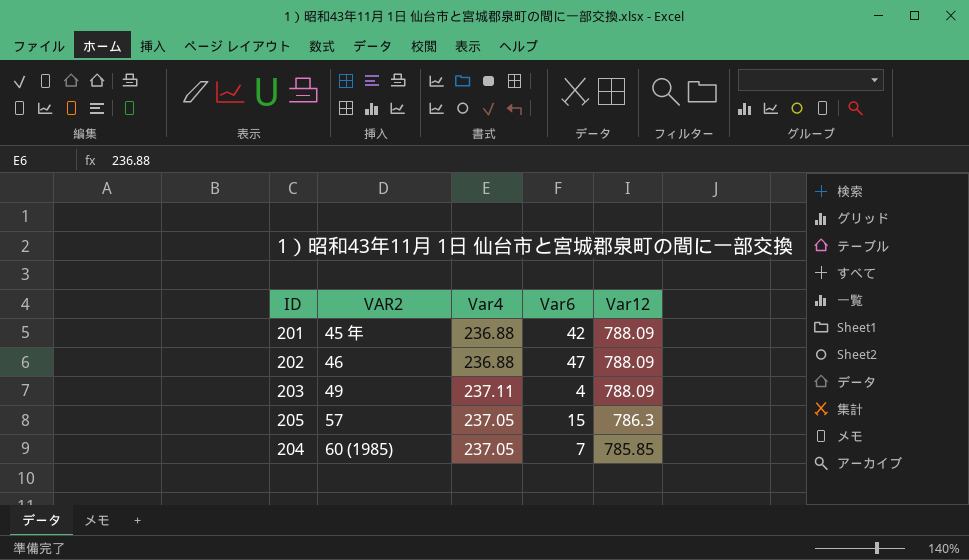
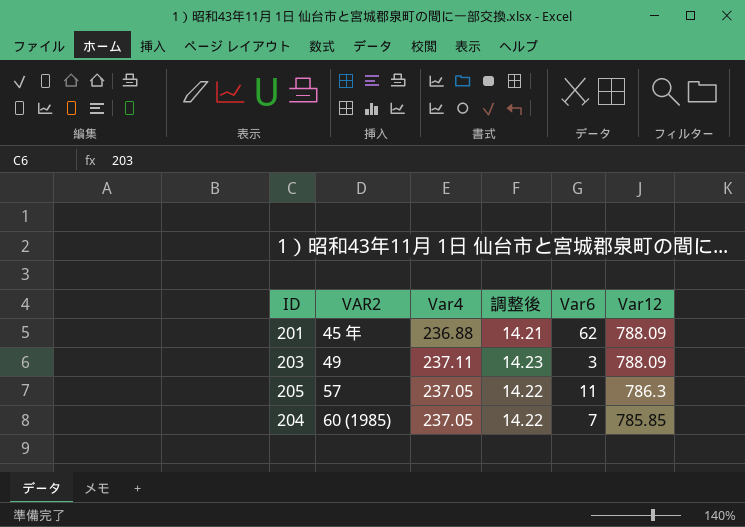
column 調整後 | formula: none -> [Var4] * 0.06
row 202: 46 | 236.88 | 47 | 788.09 -> none
201 | Var6: 42 -> 62
203 | Var6: 4 -> 3
205 | Var6: 15 -> 11

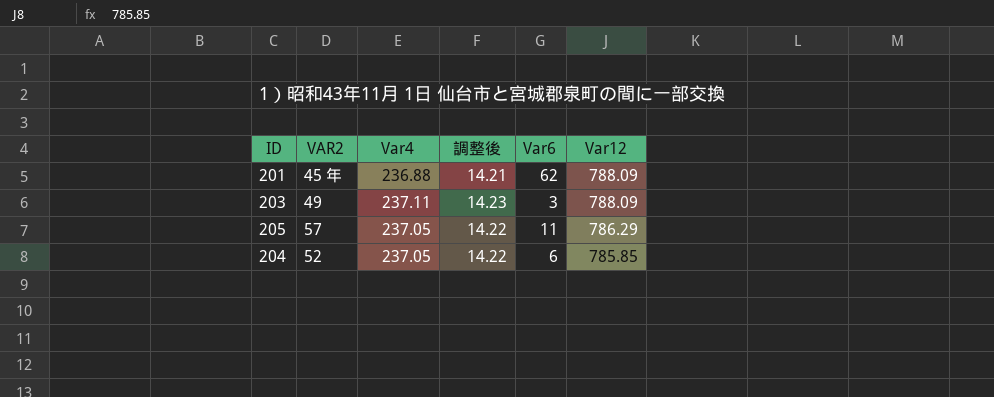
205 | Var12: 786.3 -> 786.29
204 | VAR2: 60 (1985) -> 52
204 | Var6: 7 -> 6

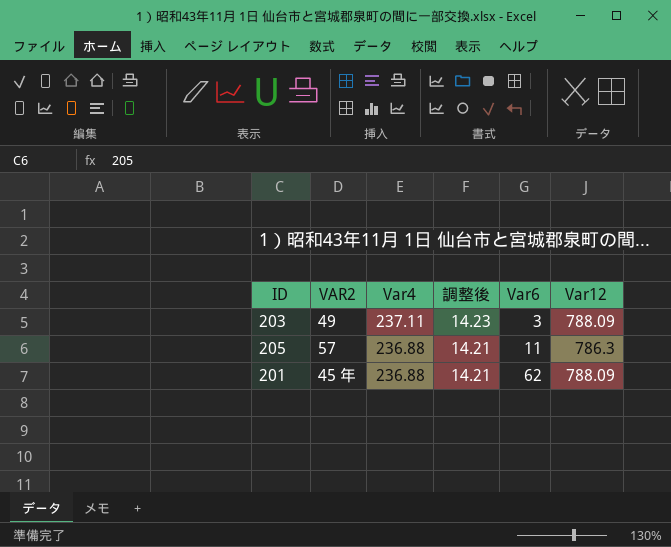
row order: Var12 descending -> Var4 descending
row 204: 52 | 237.05 | 14.22 | 6 | 785.85 -> none
205 | Var4: 237.05 -> 236.88
205 | 調整後: 14.22 -> 14.21
205 | Var12: 786.29 -> 786.3

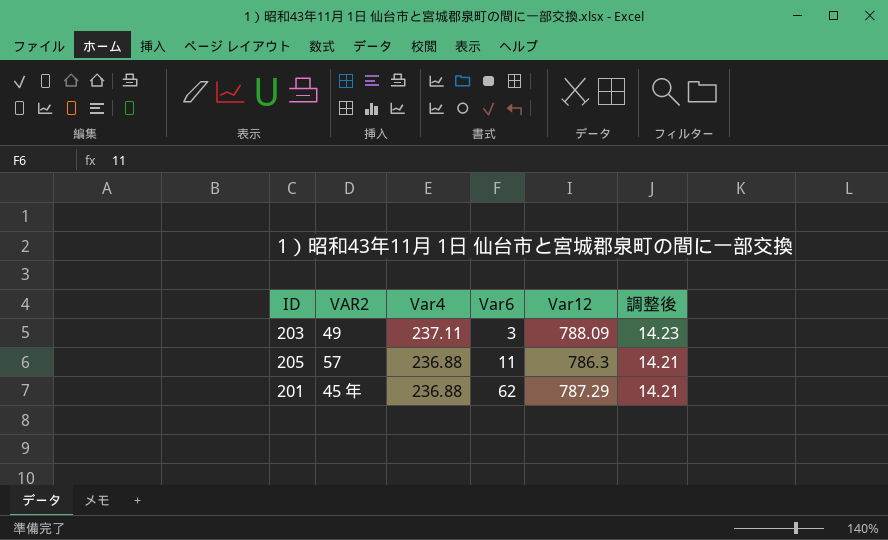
column 調整後 | position: 4 -> 6
201 | Var12: 788.09 -> 787.29

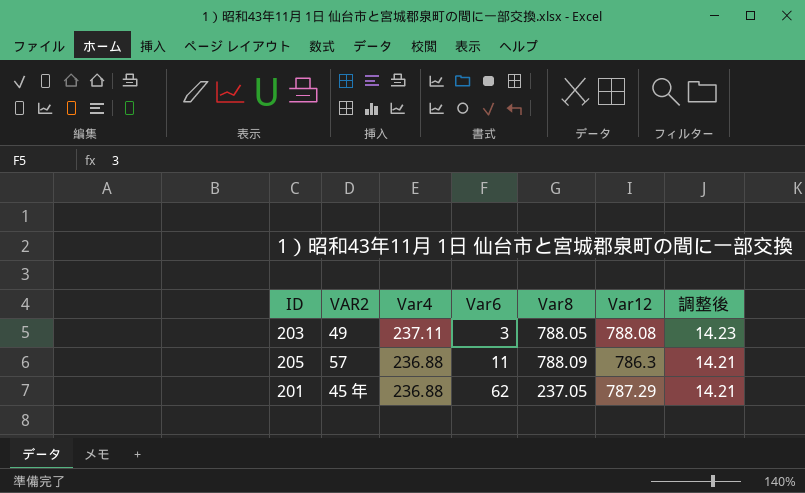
column Var8 | position: none -> 5
203 | Var12: 788.09 -> 788.08

